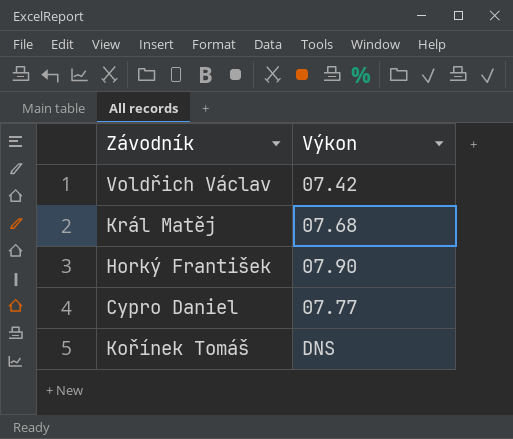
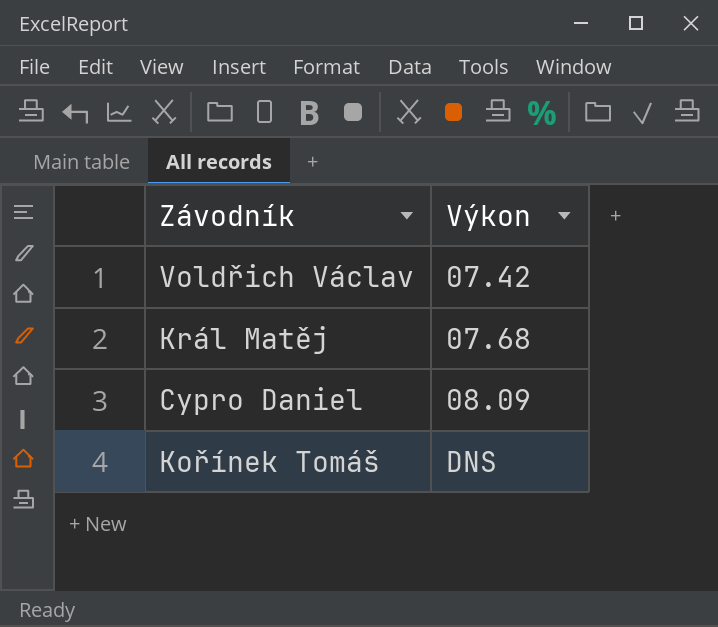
row Horký František: 07.90 -> none
Cypro Daniel | Výkon: 07.77 -> 08.09

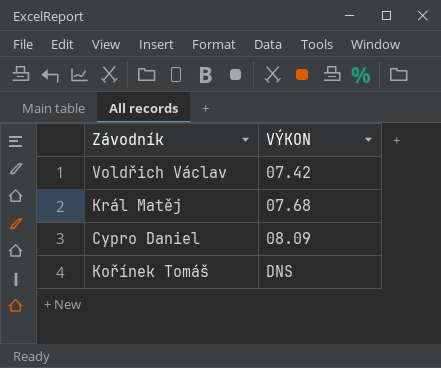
column name: Výkon -> VÝKON

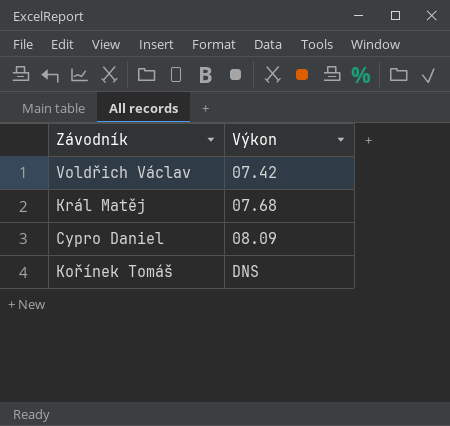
column name: VÝKON -> Výkon

